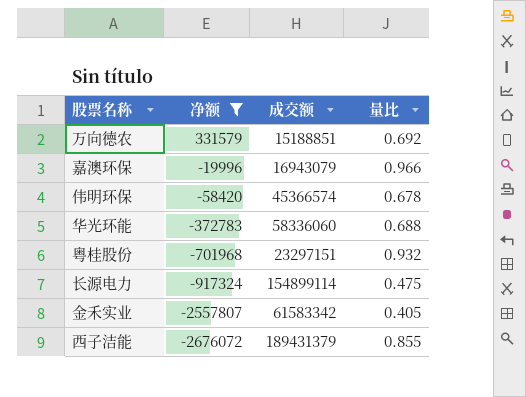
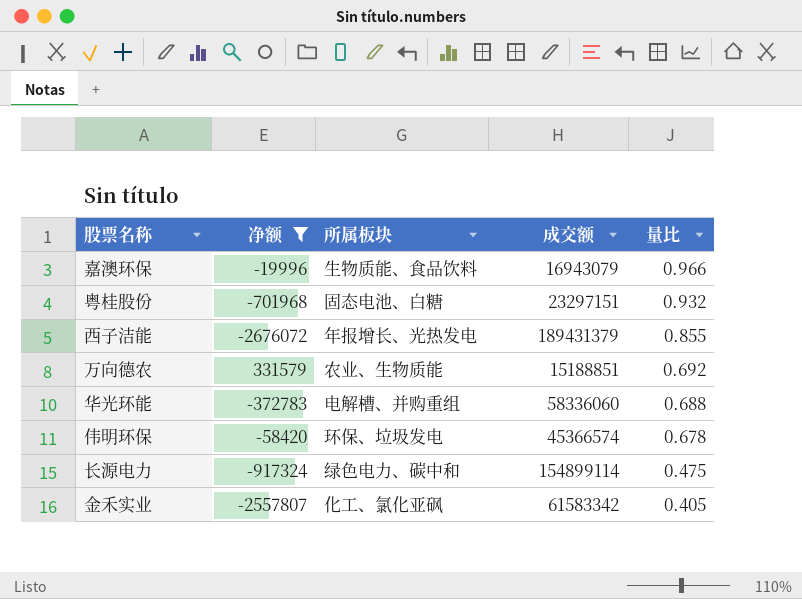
row order: 净额 descending -> 量比 descending
column 所属板块 | position: none -> 3

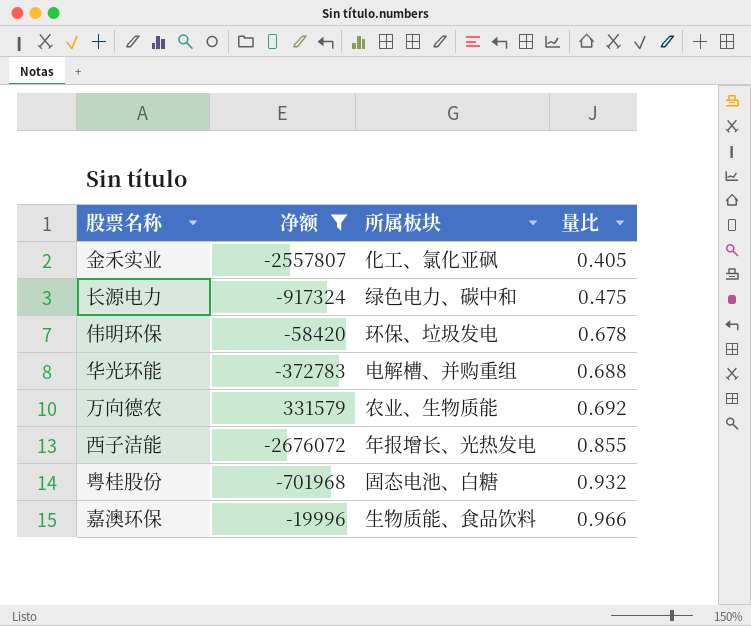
row order: 量比 descending -> 量比 ascending
column 成交额 | position: 4 -> none

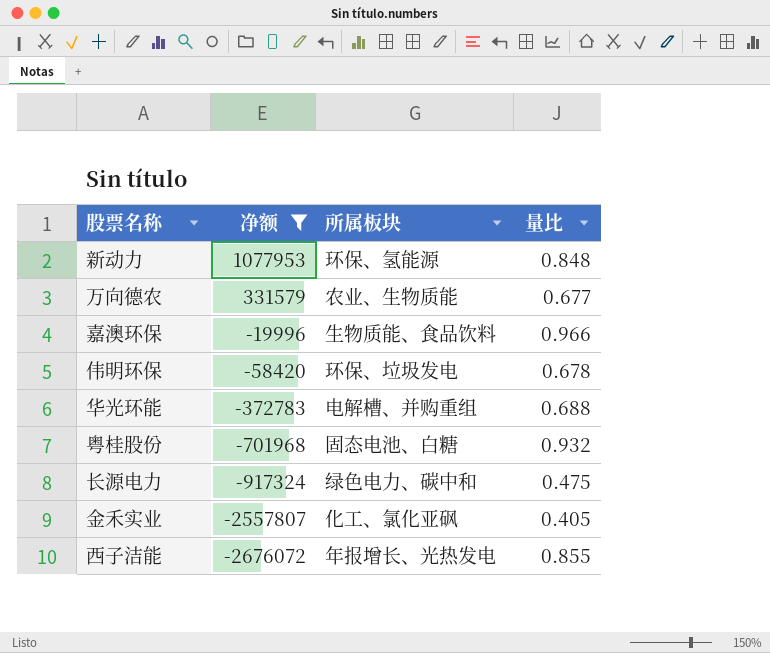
row order: 量比 ascending -> 净额 descending
row 新动力: none -> 1077953 | 环保、氢能源 | 0.848
万向德农 | 量比: 0.692 -> 0.677

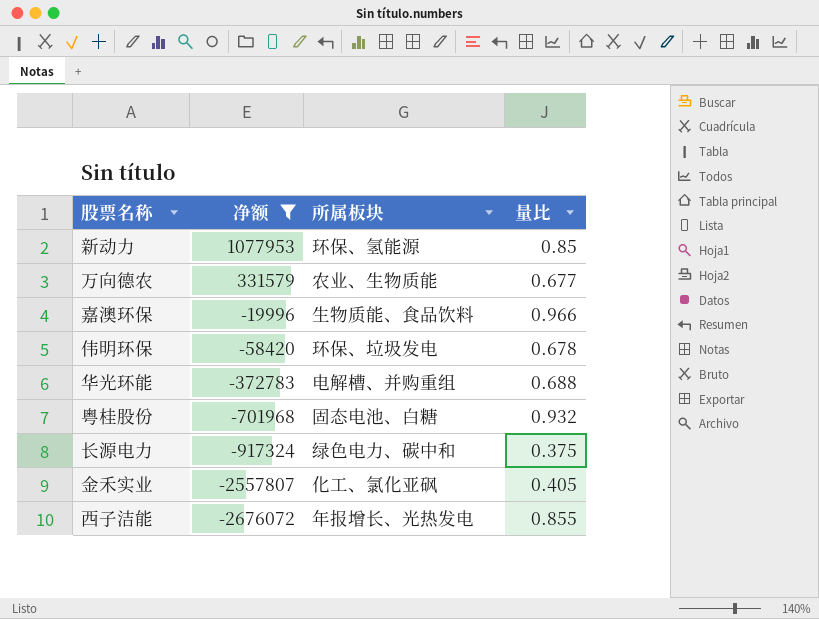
新动力 | 量比: 0.848 -> 0.85
长源电力 | 量比: 0.475 -> 0.375

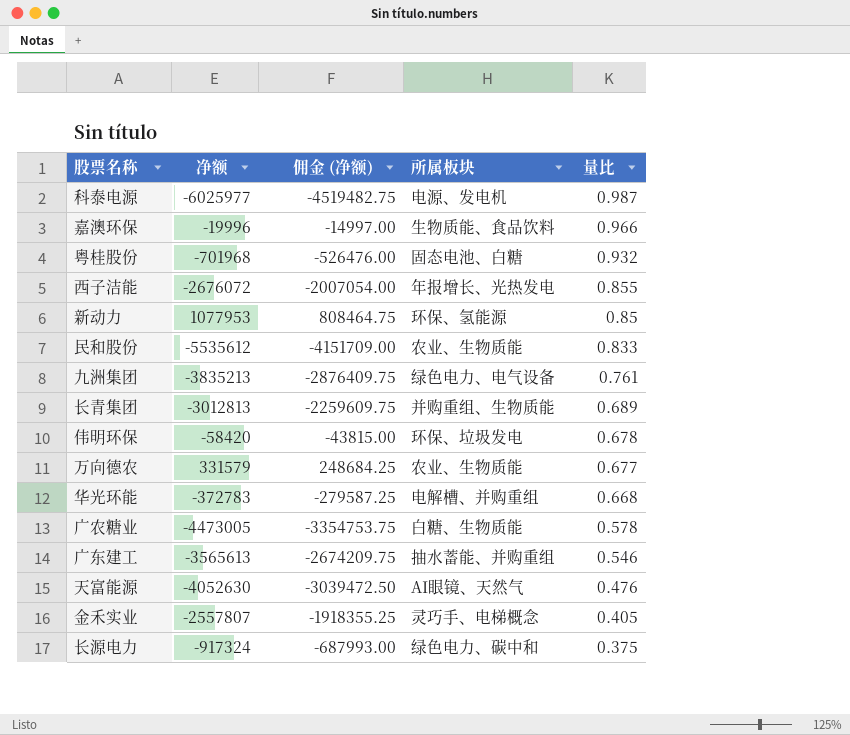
filter: 净额 >= -2676072 -> none
row order: 净额 descending -> 量比 descending
column 佣金 (净额) | formula: none -> [净额] * 0.75
华光环能 | 量比: 0.688 -> 0.668
金禾实业 | 所属板块: 化工、氯化亚砜 -> 灵巧手、电梯概念

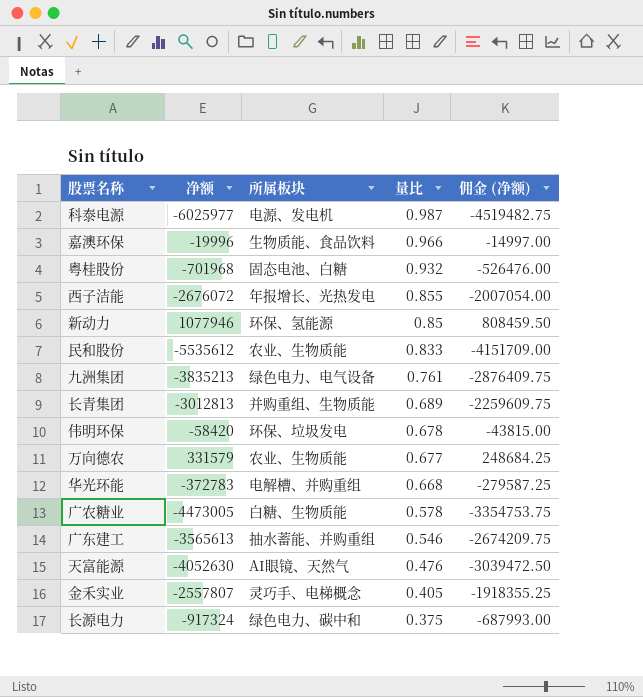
column 佣金 (净额) | position: 3 -> 5
新动力 | 净额: 1077953 -> 1077946
新动力 | 佣金 (净额): 808464.75 -> 808459.50

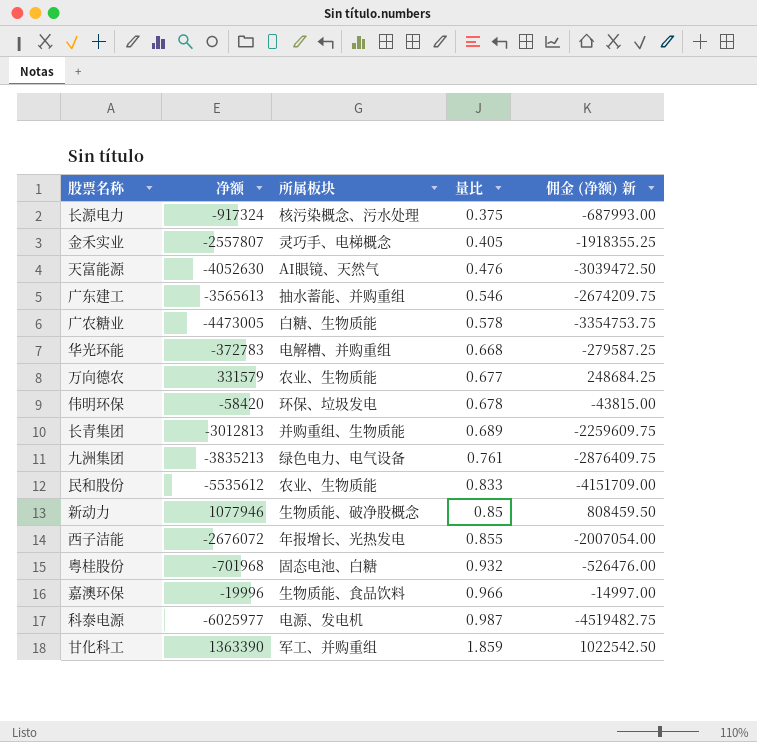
row order: 量比 descending -> 量比 ascending
column name: 佣金 (净额) -> 佣金 (净额) 新
长源电力 | 所属板块: 绿色电力、碳中和 -> 核污染概念、污水处理
新动力 | 所属板块: 环保、氢能源 -> 生物质能、破净股概念
row 甘化科工: none -> 1363390 | 军工、并购重组 | 1.859 | 1022542.50

